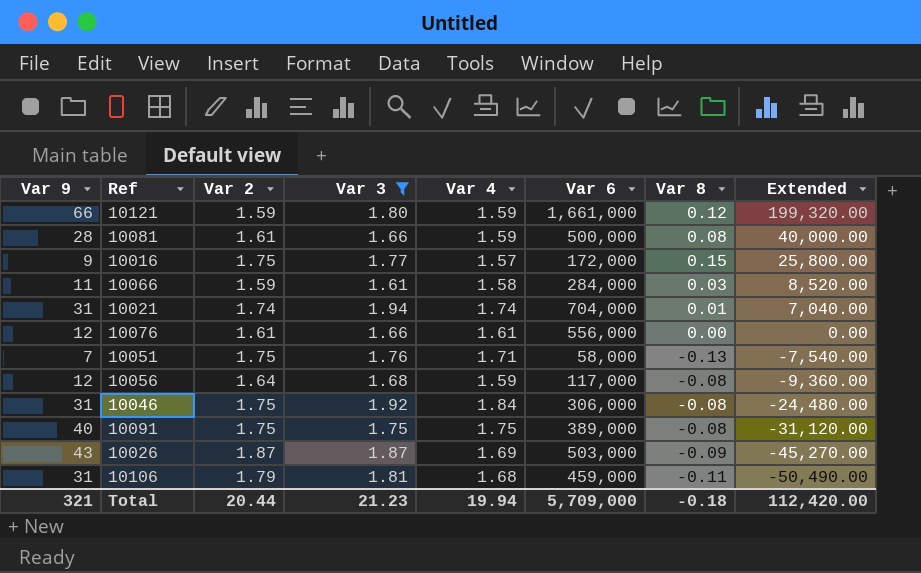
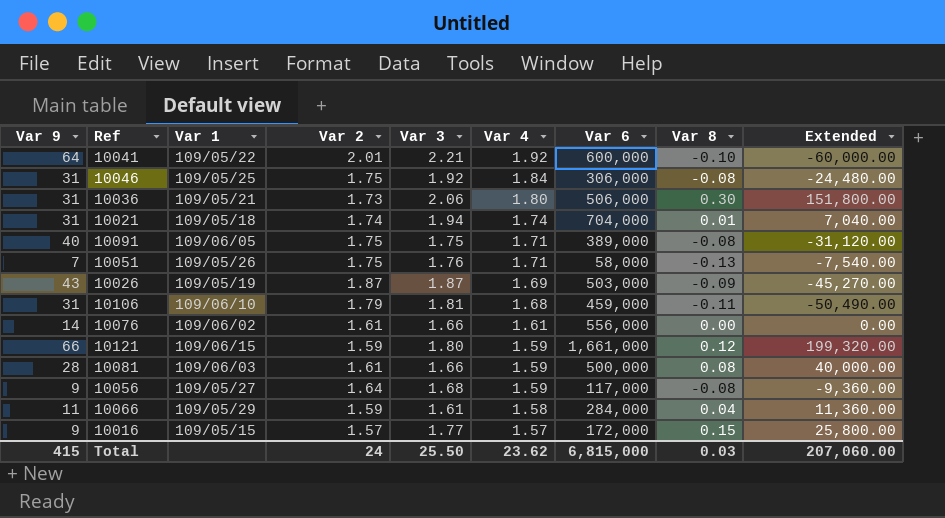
filter: Var 3 <= 1.94 -> none
row order: Extended descending -> Var 4 descending
column Var 1 | position: none -> 3
10091 | Var 4: 1.75 -> 1.71
10076 | Var 9: 12 -> 14
10056 | Var 9: 12 -> 9
10066 | Var 8: 0.03 -> 0.04
10066 | Extended: 8,520.00 -> 11,360.00
10016 | Var 2: 1.75 -> 1.57
Total | Var 9: 321 -> 415
Total | Var 2: 20.44 -> 24
Total | Var 3: 21.23 -> 25.50
Total | Var 4: 19.94 -> 23.62
Total | Var 6: 5,709,000 -> 6,815,000
Total | Var 8: -0.18 -> 0.03
Total | Extended: 112,420.00 -> 207,060.00

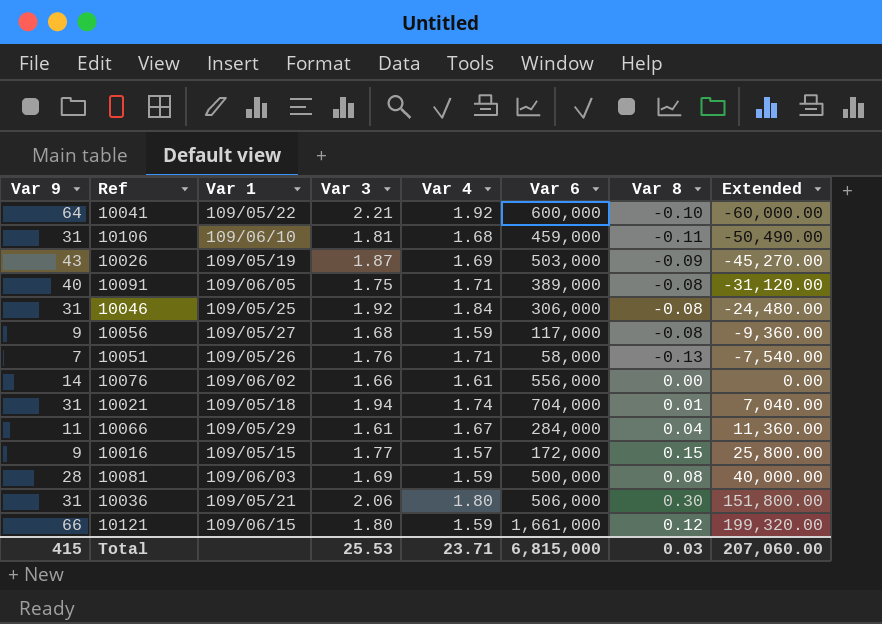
row order: Var 4 descending -> Extended ascending
column Var 2 | position: 4 -> none
10066 | Var 4: 1.58 -> 1.67
10081 | Var 3: 1.66 -> 1.69
Total | Var 3: 25.50 -> 25.53
Total | Var 4: 23.62 -> 23.71

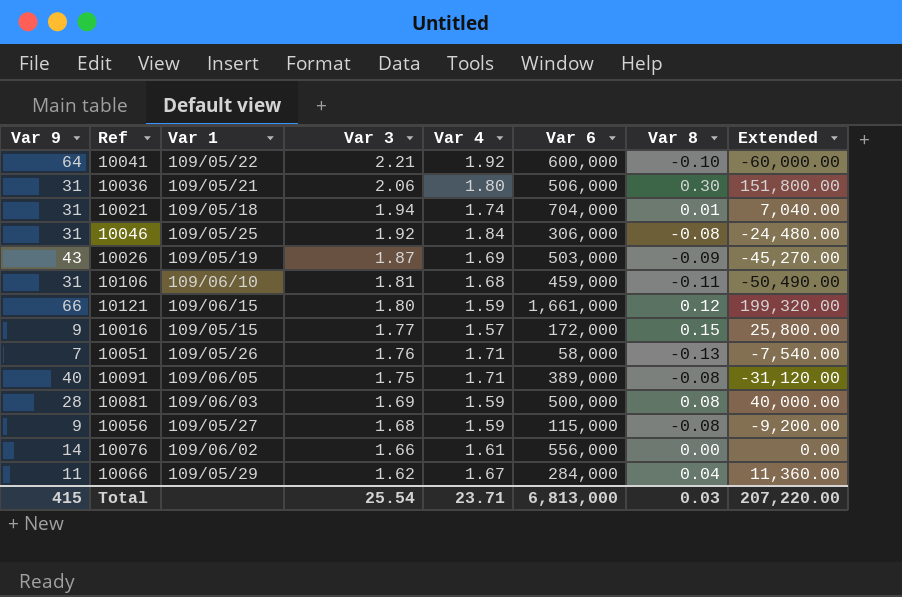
row order: Extended ascending -> Var 3 descending
10056 | Var 6: 117,000 -> 115,000
10056 | Extended: -9,360.00 -> -9,200.00
10066 | Var 3: 1.61 -> 1.62
Total | Var 3: 25.53 -> 25.54
Total | Var 6: 6,815,000 -> 6,813,000
Total | Extended: 207,060.00 -> 207,220.00

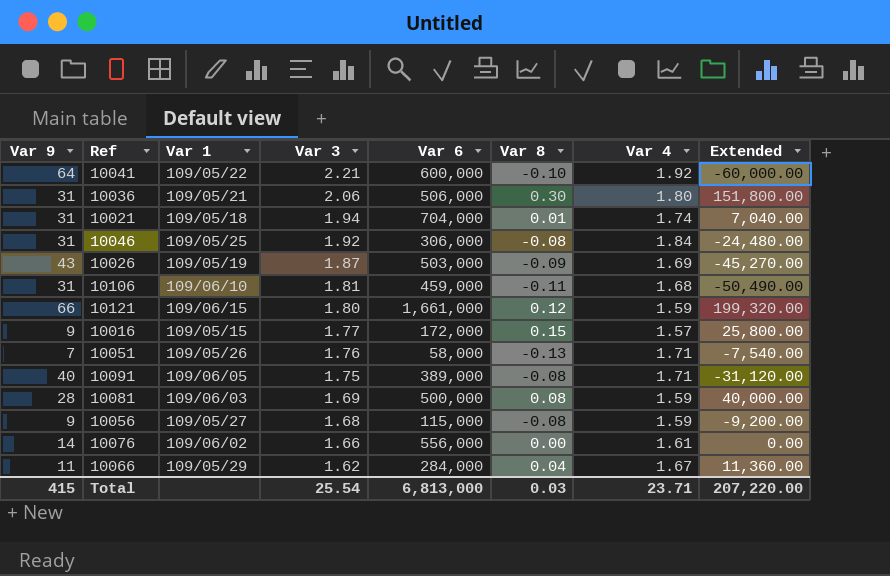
column Var 4 | position: 5 -> 7

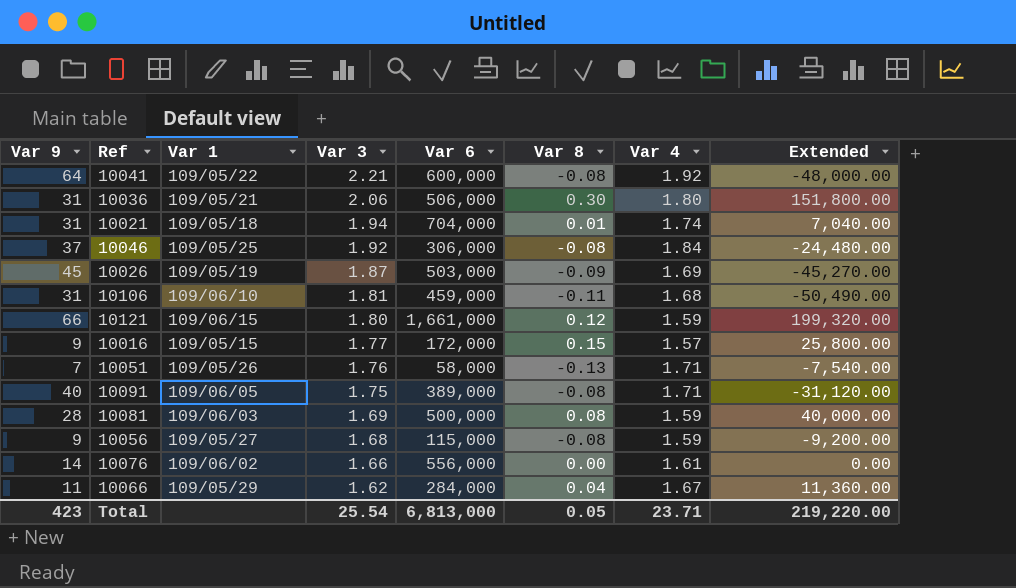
10041 | Var 8: -0.10 -> -0.08
10041 | Extended: -60,000.00 -> -48,000.00
10046 | Var 9: 31 -> 37
10026 | Var 9: 43 -> 45
Total | Var 9: 415 -> 423
Total | Var 8: 0.03 -> 0.05
Total | Extended: 207,220.00 -> 219,220.00

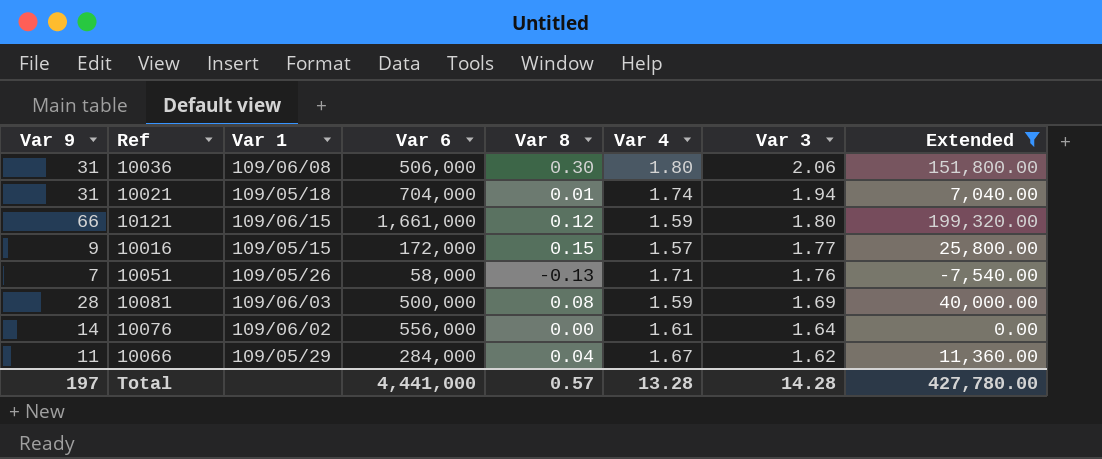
filter: none -> Extended >= -7,540.00
column Var 3 | position: 4 -> 7
10036 | Var 1: 109/05/21 -> 109/06/08
10076 | Var 3: 1.66 -> 1.64
Total | Var 9: 423 -> 197
Total | Var 6: 6,813,000 -> 4,441,000
Total | Var 8: 0.05 -> 0.57
Total | Var 4: 23.71 -> 13.28
Total | Var 3: 25.54 -> 14.28
Total | Extended: 219,220.00 -> 427,780.00

